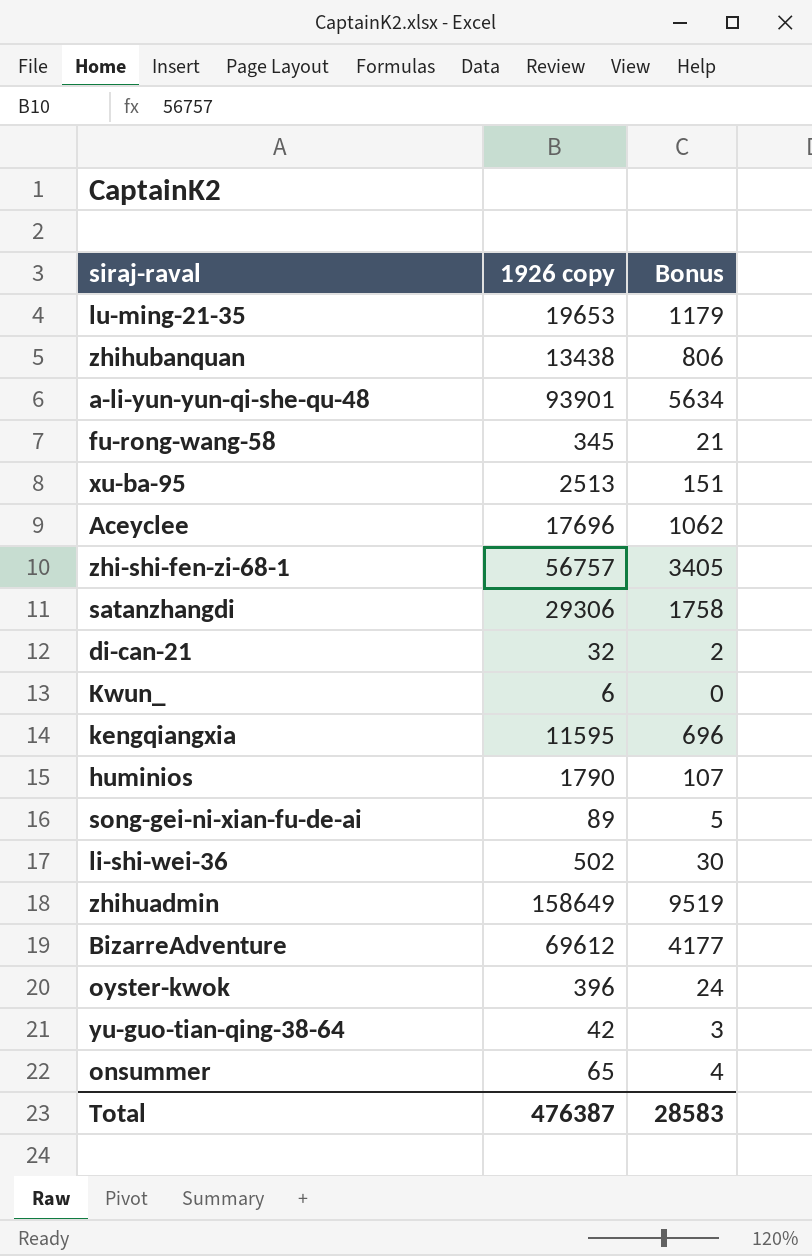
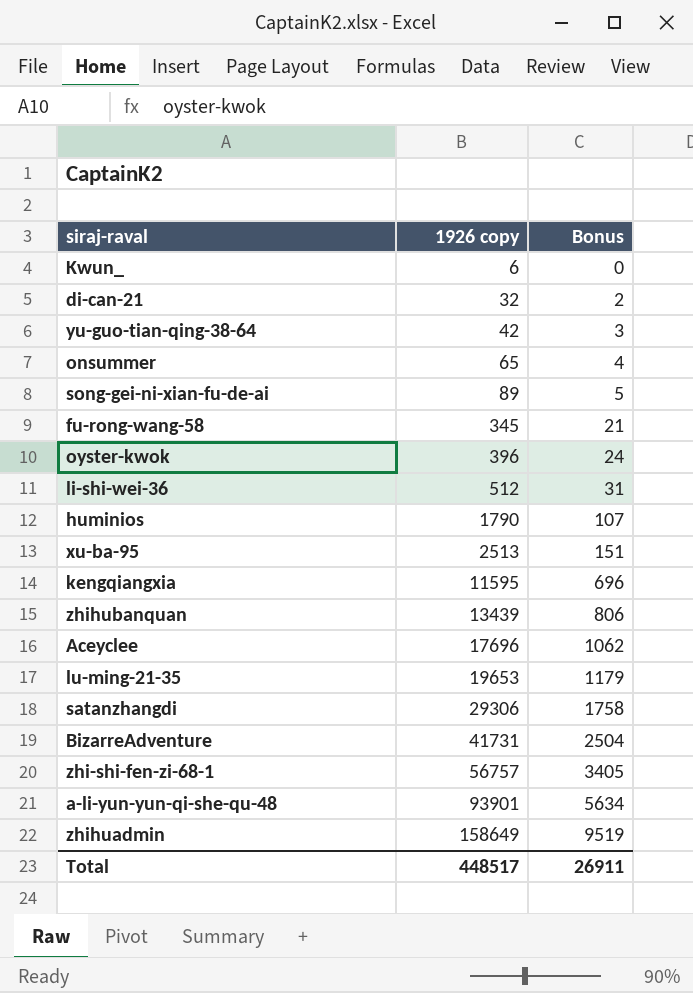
row order: none -> 1926 copy ascending
li-shi-wei-36 | 1926 copy: 502 -> 512
li-shi-wei-36 | Bonus: 30 -> 31
zhihubanquan | 1926 copy: 13438 -> 13439
BizarreAdventure | 1926 copy: 69612 -> 41731
BizarreAdventure | Bonus: 4177 -> 2504
Total | 1926 copy: 476387 -> 448517
Total | Bonus: 28583 -> 26911

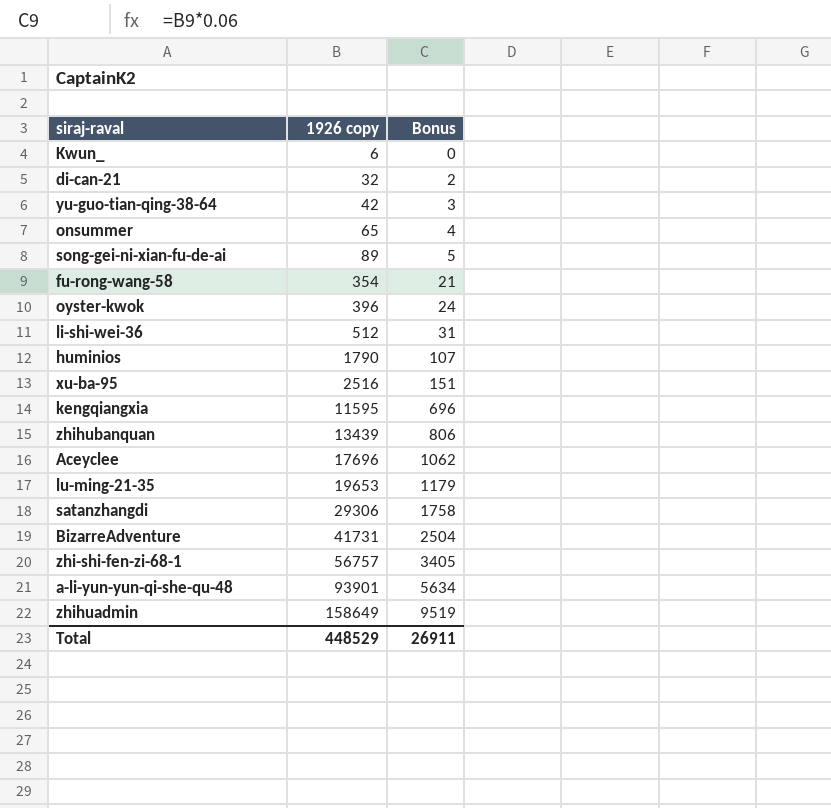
fu-rong-wang-58 | 1926 copy: 345 -> 354
xu-ba-95 | 1926 copy: 2513 -> 2516
Total | 1926 copy: 448517 -> 448529

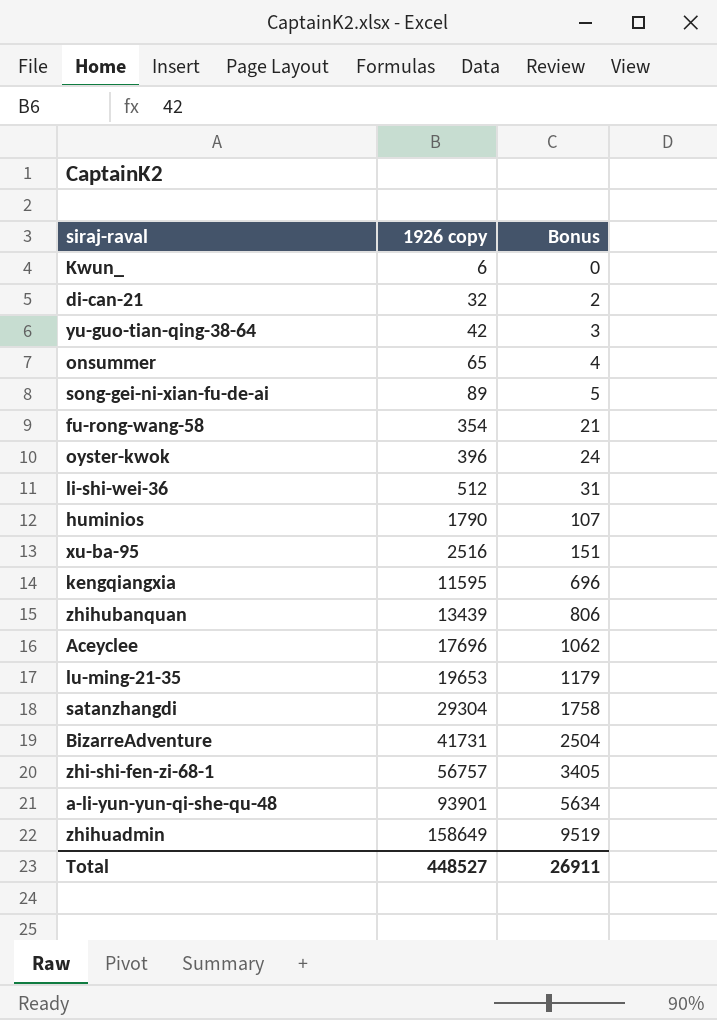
satanzhangdi | 1926 copy: 29306 -> 29304
Total | 1926 copy: 448529 -> 448527

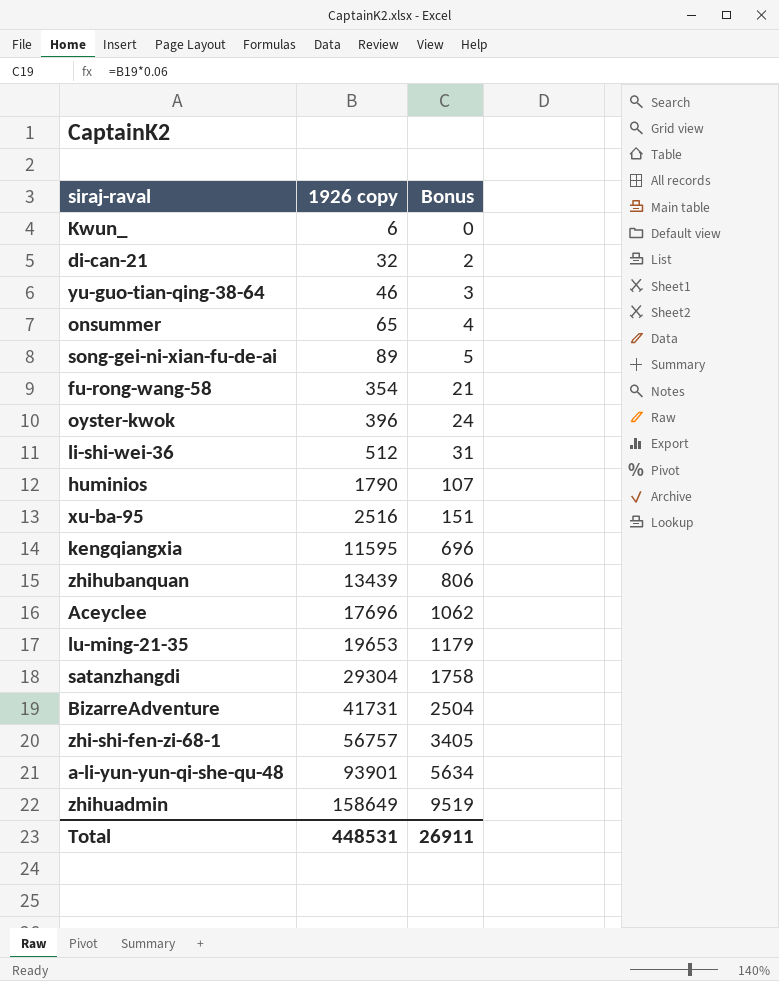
yu-guo-tian-qing-38-64 | 1926 copy: 42 -> 46
Total | 1926 copy: 448527 -> 448531

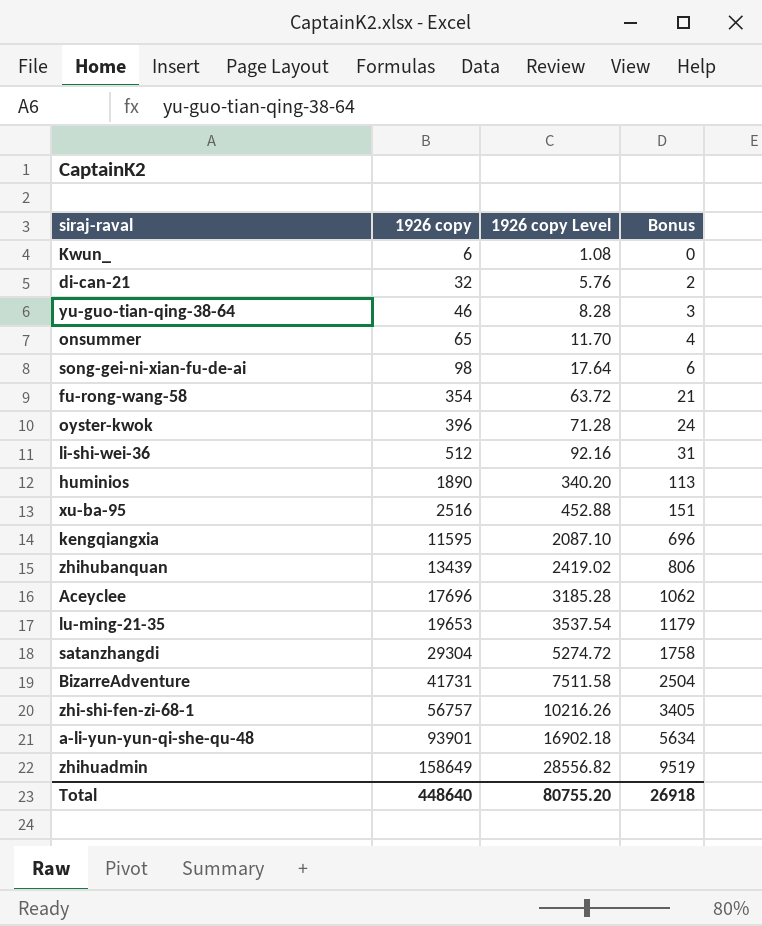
column 1926 copy Level | formula: none -> [1926 copy] * 0.18
song-gei-ni-xian-fu-de-ai | 1926 copy: 89 -> 98
song-gei-ni-xian-fu-de-ai | Bonus: 5 -> 6
huminios | 1926 copy: 1790 -> 1890
huminios | Bonus: 107 -> 113
Total | 1926 copy: 448531 -> 448640
Total | Bonus: 26911 -> 26918

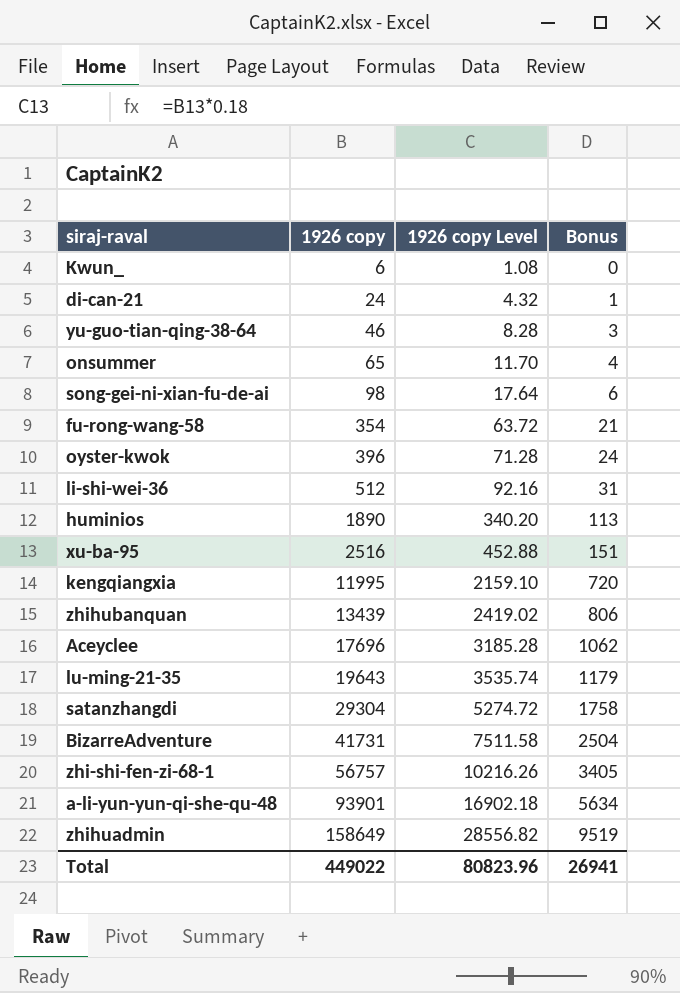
di-can-21 | 1926 copy: 32 -> 24
di-can-21 | 1926 copy Level: 5.76 -> 4.32
di-can-21 | Bonus: 2 -> 1
kengqiangxia | 1926 copy: 11595 -> 11995
kengqiangxia | 1926 copy Level: 2087.10 -> 2159.10
kengqiangxia | Bonus: 696 -> 720
lu-ming-21-35 | 1926 copy: 19653 -> 19643
lu-ming-21-35 | 1926 copy Level: 3537.54 -> 3535.74
Total | 1926 copy: 448640 -> 449022
Total | 1926 copy Level: 80755.20 -> 80823.96
Total | Bonus: 26918 -> 26941

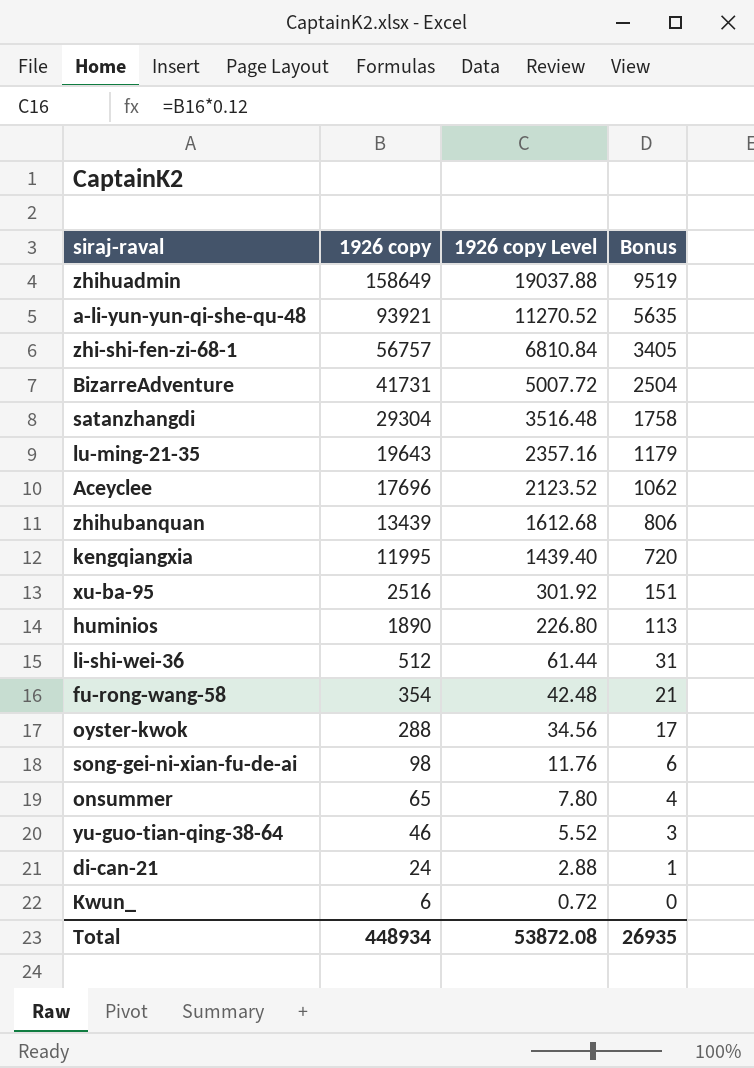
row order: 1926 copy ascending -> 1926 copy descending
column 1926 copy Level | formula: [1926 copy] * 0.18 -> [1926 copy] * 0.12
a-li-yun-yun-qi-she-qu-48 | 1926 copy: 93901 -> 93921
a-li-yun-yun-qi-she-qu-48 | Bonus: 5634 -> 5635
oyster-kwok | 1926 copy: 396 -> 288
oyster-kwok | Bonus: 24 -> 17
Total | 1926 copy: 449022 -> 448934
Total | 1926 copy Level: 80823.96 -> 53872.08
Total | Bonus: 26941 -> 26935

